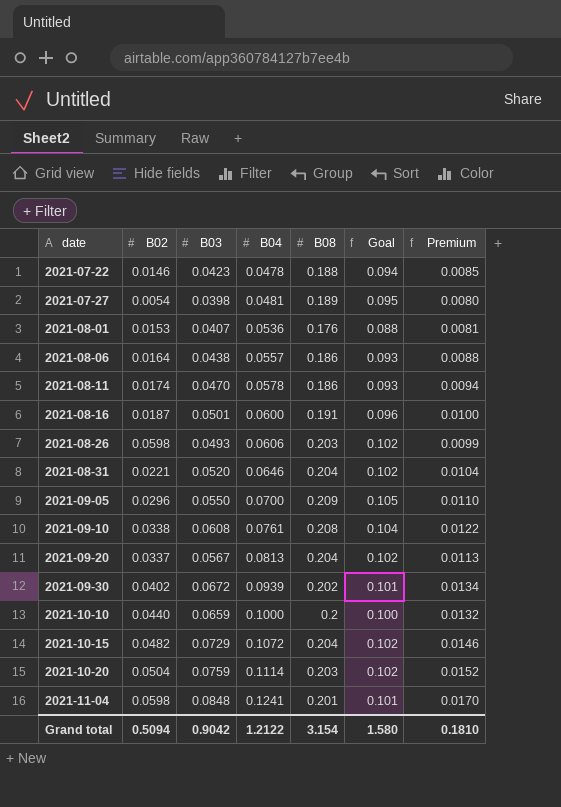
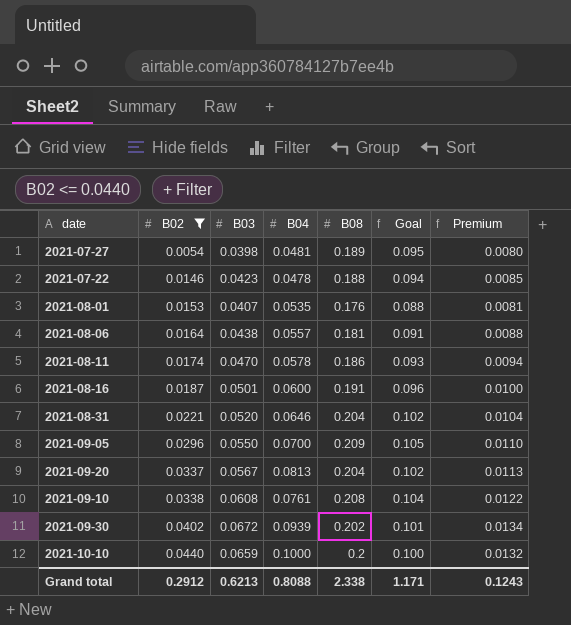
filter: none -> B02 <= 0.0440
row order: date ascending -> B02 ascending
2021-08-01 | B04: 0.0536 -> 0.0535
2021-08-06 | B08: 0.186 -> 0.181
2021-08-06 | Goal: 0.093 -> 0.091
Grand total | B02: 0.5094 -> 0.2912
Grand total | B03: 0.9042 -> 0.6213
Grand total | B04: 1.2122 -> 0.8088
Grand total | B08: 3.154 -> 2.338
Grand total | Goal: 1.580 -> 1.171
Grand total | Premium: 0.1810 -> 0.1243

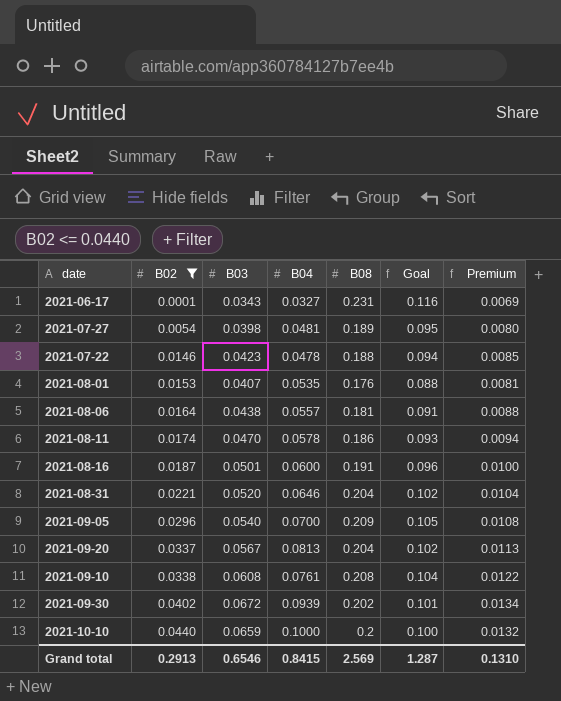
row 2021-06-17: none -> 0.0001 | 0.0343 | 0.0327 | 0.231 | 0.116 | 0.0069
2021-09-05 | B03: 0.0550 -> 0.0540
2021-09-05 | Premium: 0.0110 -> 0.0108
Grand total | B02: 0.2912 -> 0.2913
Grand total | B03: 0.6213 -> 0.6546
Grand total | B04: 0.8088 -> 0.8415
Grand total | B08: 2.338 -> 2.569
Grand total | Goal: 1.171 -> 1.287
Grand total | Premium: 0.1243 -> 0.1310

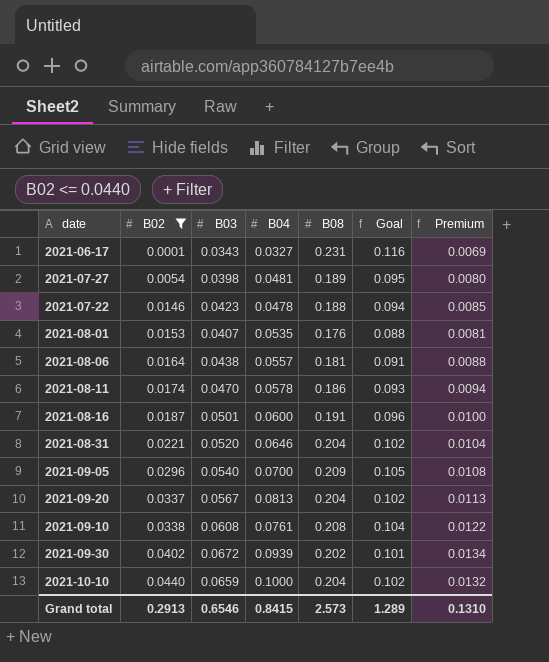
2021-10-10 | B08: 0.2 -> 0.204
2021-10-10 | Goal: 0.100 -> 0.102
Grand total | B08: 2.569 -> 2.573
Grand total | Goal: 1.287 -> 1.289

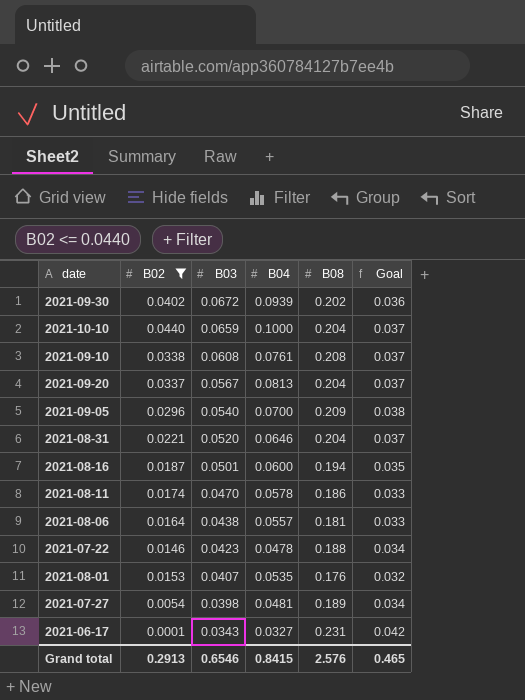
row order: B02 ascending -> B03 descending
column Premium | formula: [B03] * 0.2 -> none
column Goal | formula: [B08] * 0.5 -> [B08] * 0.18
2021-08-16 | B08: 0.191 -> 0.194
Grand total | B08: 2.573 -> 2.576
Grand total | Goal: 1.289 -> 0.465

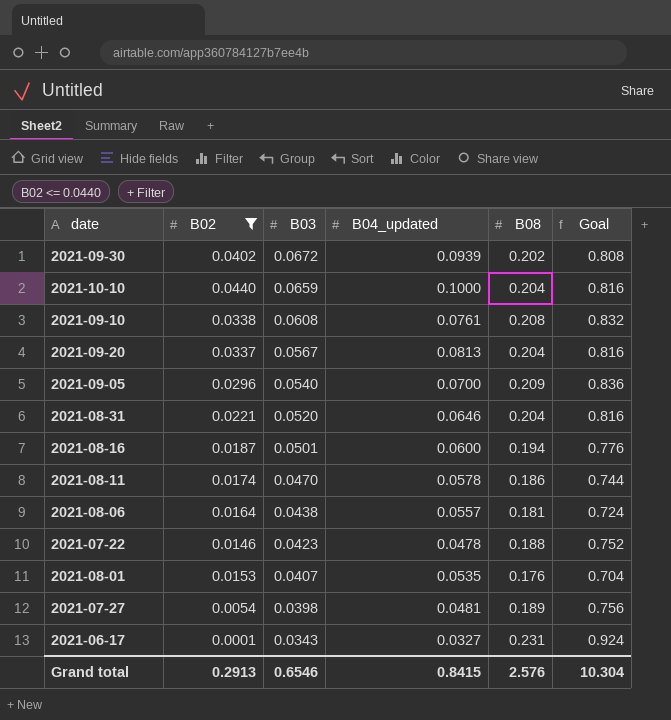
column name: B04 -> B04_updated
column Goal | formula: [B08] * 0.18 -> [B08] * 4
Grand total | Goal: 0.465 -> 10.304

